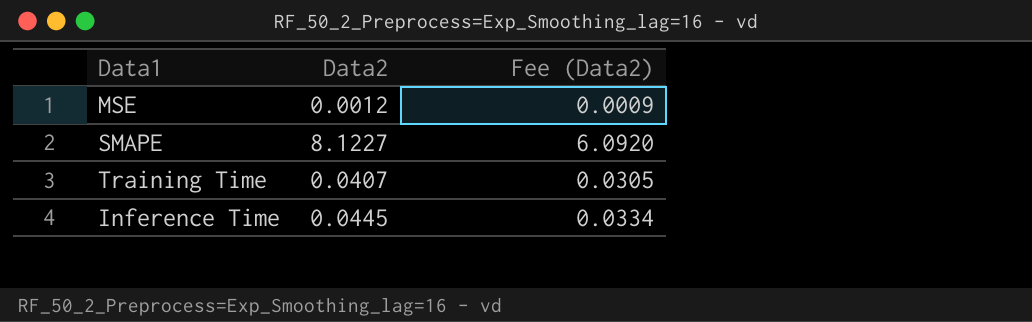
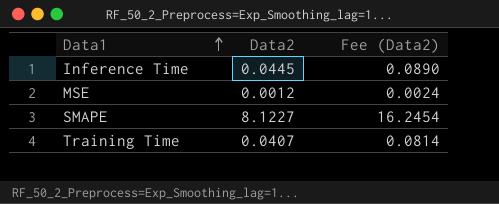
row order: none -> Data1 ascending
column Fee (Data2) | formula: [Data2] * 0.75 -> [Data2] * 2

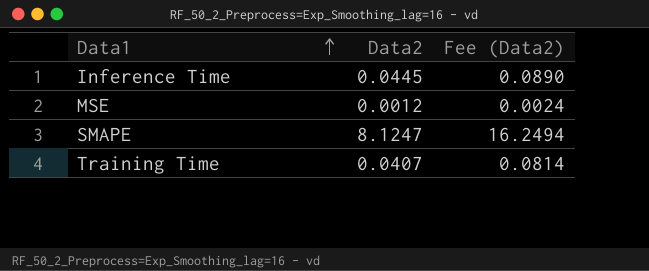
SMAPE | Data2: 8.1227 -> 8.1247
SMAPE | Fee (Data2): 16.2454 -> 16.2494

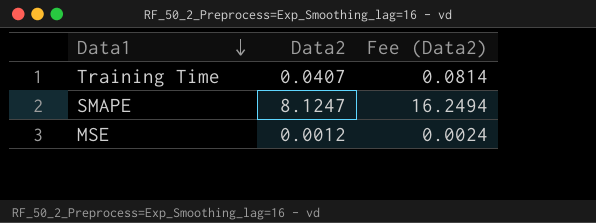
row order: Data1 ascending -> Data1 descending
row Inference Time: 0.0445 | 0.0890 -> none

